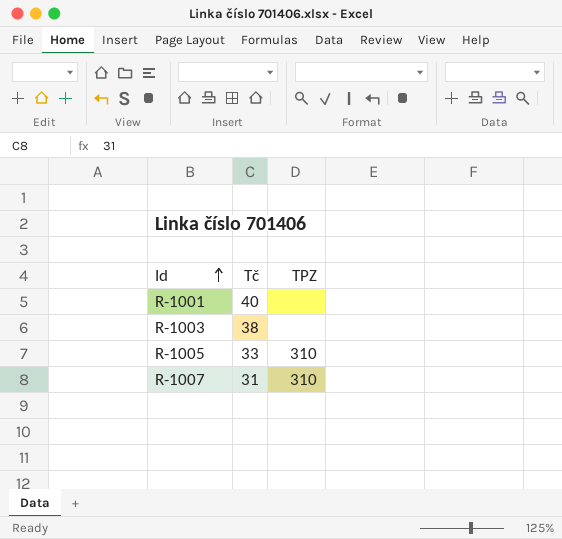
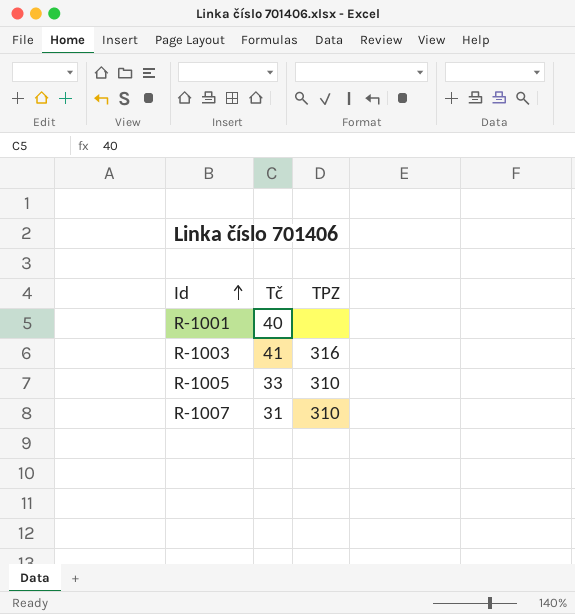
R-1003 | Tč: 38 -> 41
R-1003 | TPZ: none -> 316

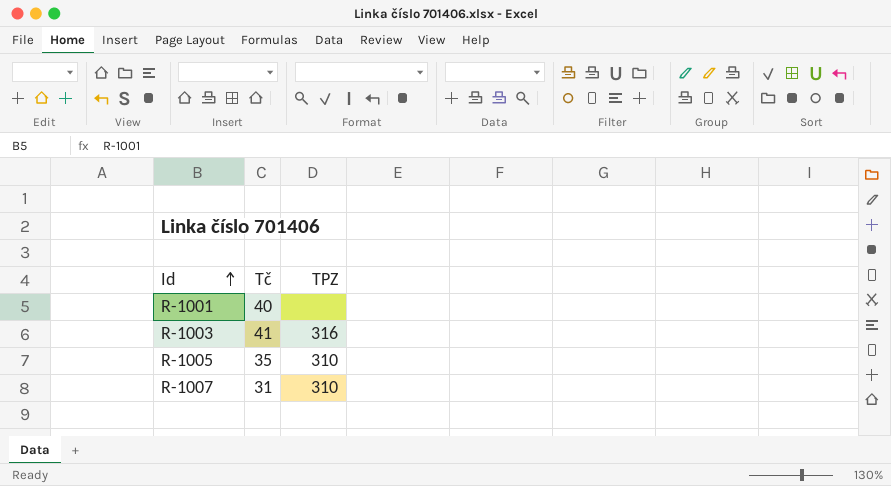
R-1005 | Tč: 33 -> 35

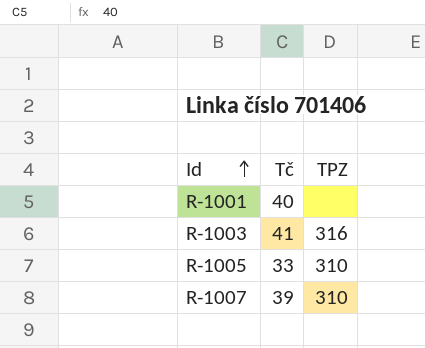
R-1005 | Tč: 35 -> 33
R-1007 | Tč: 31 -> 39

